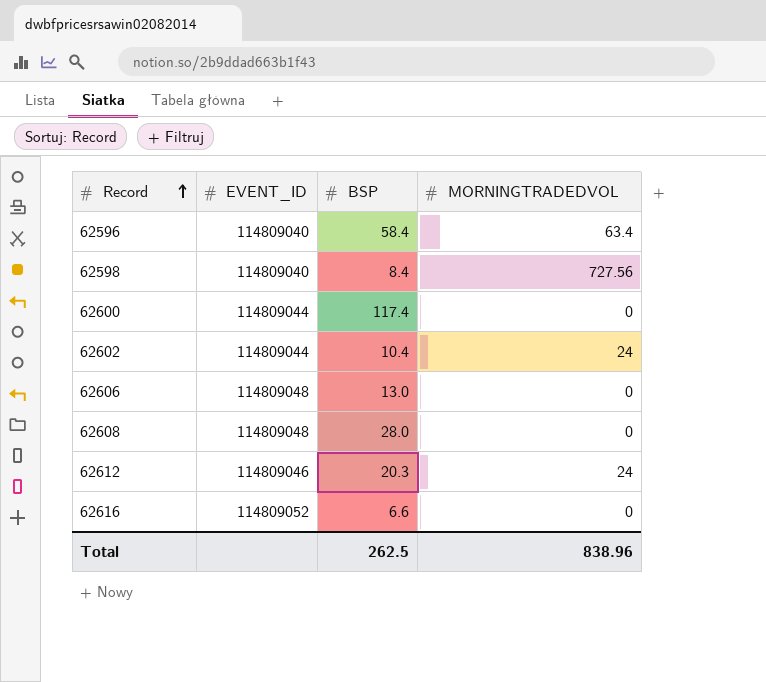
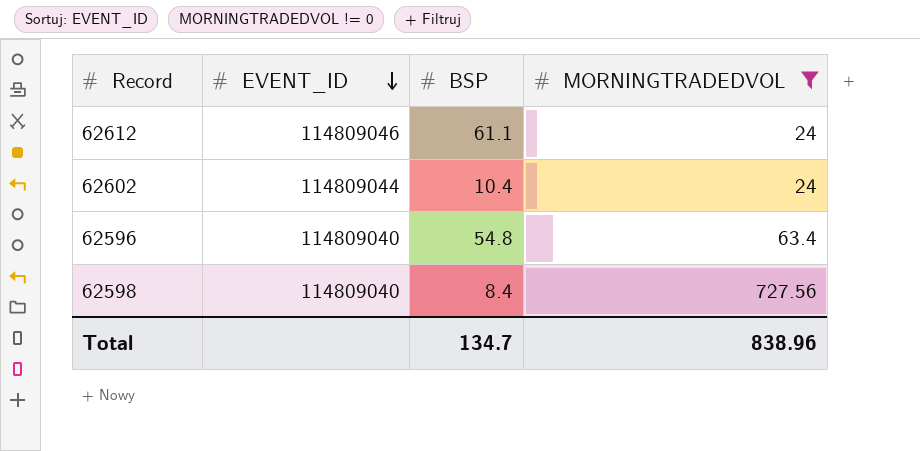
filter: none -> MORNINGTRADEDVOL != 0
row order: Record ascending -> EVENT_ID descending
62612 | BSP: 20.3 -> 61.1
62596 | BSP: 58.4 -> 54.8
Total | BSP: 262.5 -> 134.7

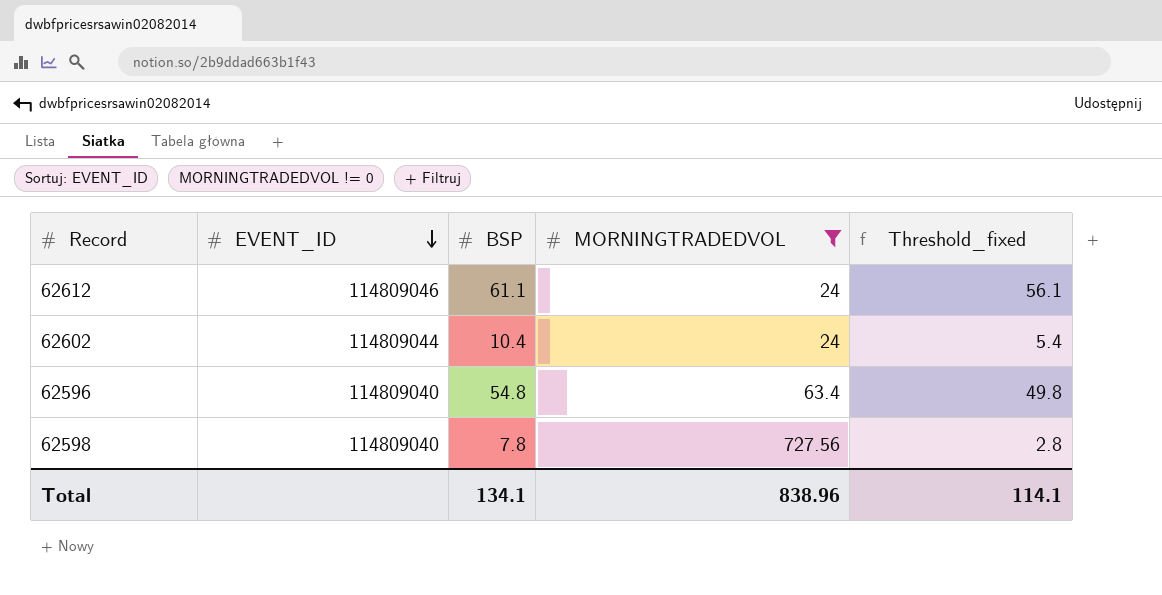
column Threshold_fixed | formula: none -> [BSP] - 5
62598 | BSP: 8.4 -> 7.8
Total | BSP: 134.7 -> 134.1

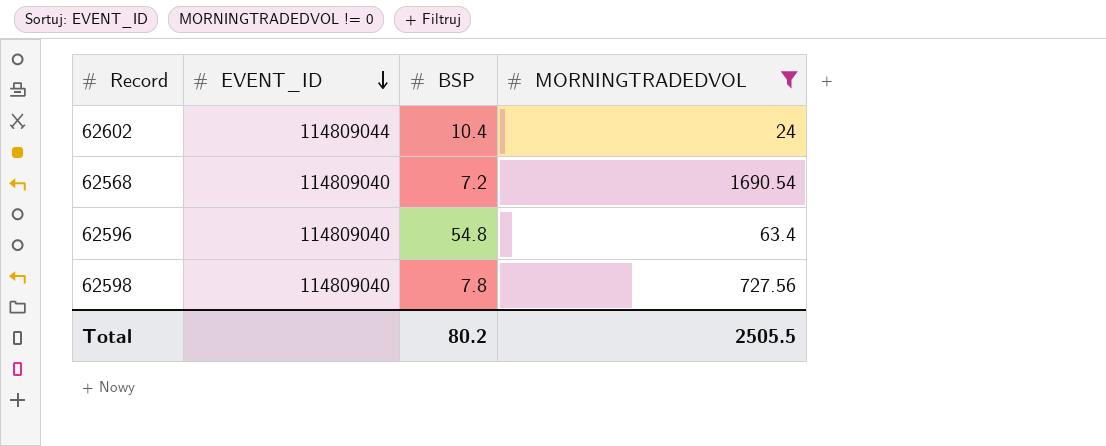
column Threshold_fixed | formula: [BSP] - 5 -> none
row 62612: 114809046 | 61.1 | 24 | 56.1 -> none
row 62568: none -> 114809040 | 7.2 | 1690.54
Total | BSP: 134.1 -> 80.2
Total | MORNINGTRADEDVOL: 838.96 -> 2505.5

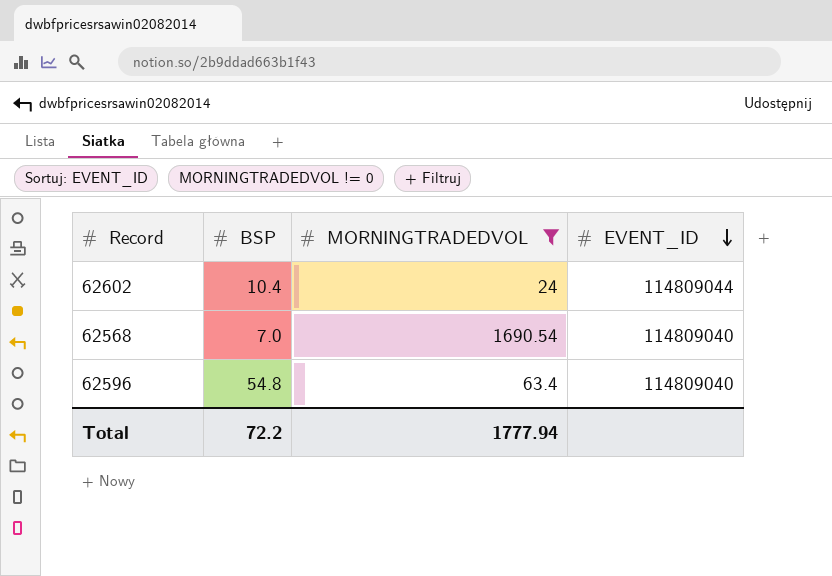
column EVENT_ID | position: 2 -> 4
row 62598: 114809040 | 7.8 | 727.56 -> none
62568 | BSP: 7.2 -> 7.0
Total | BSP: 80.2 -> 72.2
Total | MORNINGTRADEDVOL: 2505.5 -> 1777.94

